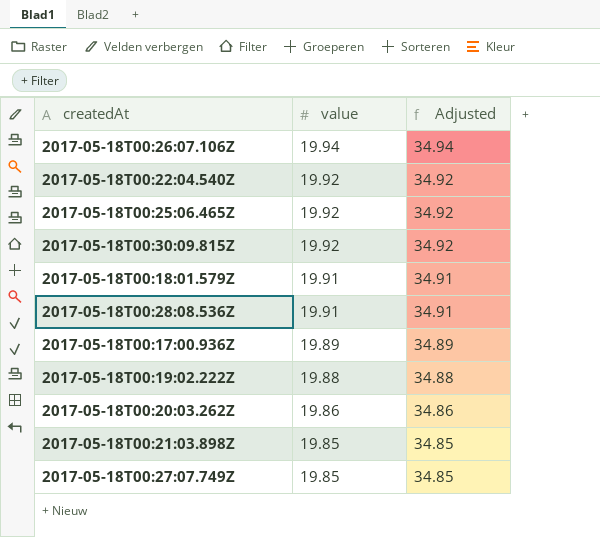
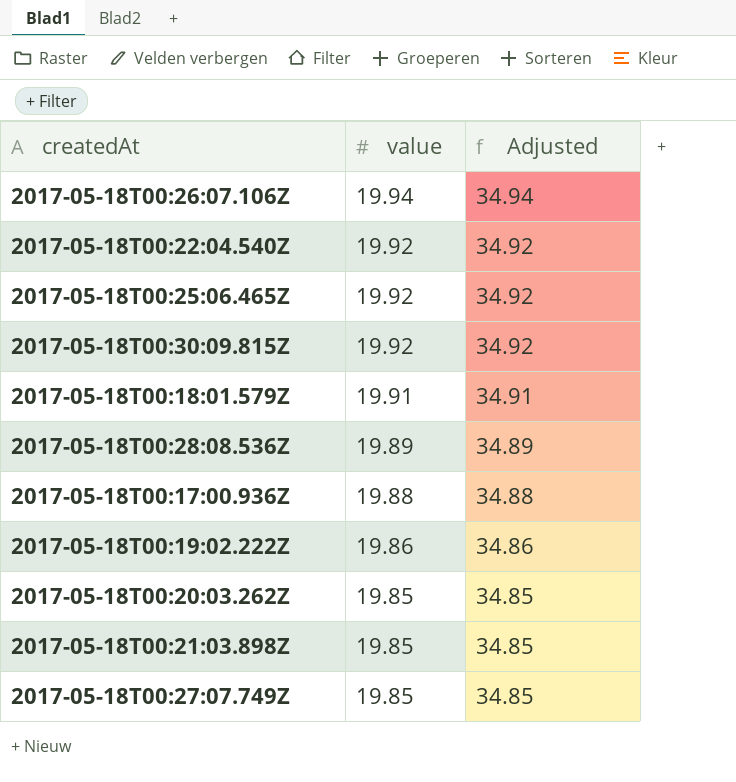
2017-05-18T00:28:08.536Z | value: 19.91 -> 19.89
2017-05-18T00:28:08.536Z | Adjusted: 34.91 -> 34.89
2017-05-18T00:17:00.936Z | value: 19.89 -> 19.88
2017-05-18T00:17:00.936Z | Adjusted: 34.89 -> 34.88
2017-05-18T00:19:02.222Z | value: 19.88 -> 19.86
2017-05-18T00:19:02.222Z | Adjusted: 34.88 -> 34.86
2017-05-18T00:20:03.262Z | value: 19.86 -> 19.85
2017-05-18T00:20:03.262Z | Adjusted: 34.86 -> 34.85

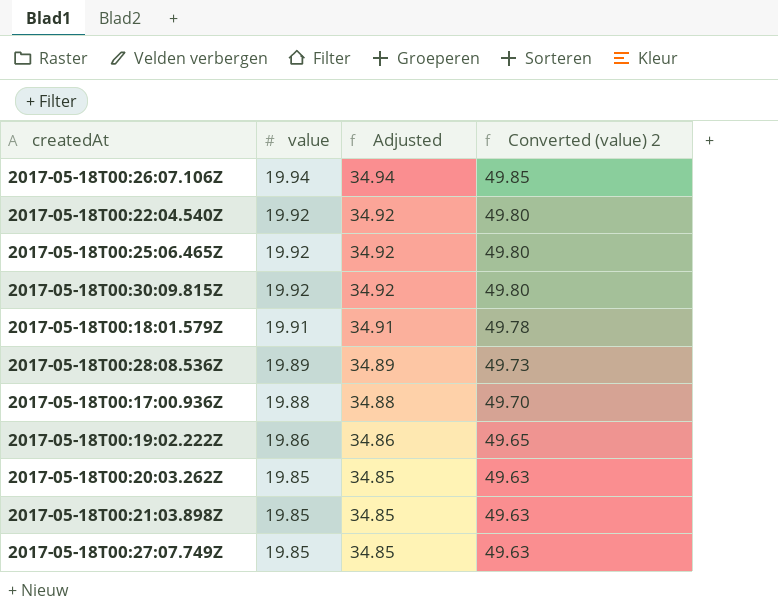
column Converted (value) 2 | formula: none -> [value] * 2.5

